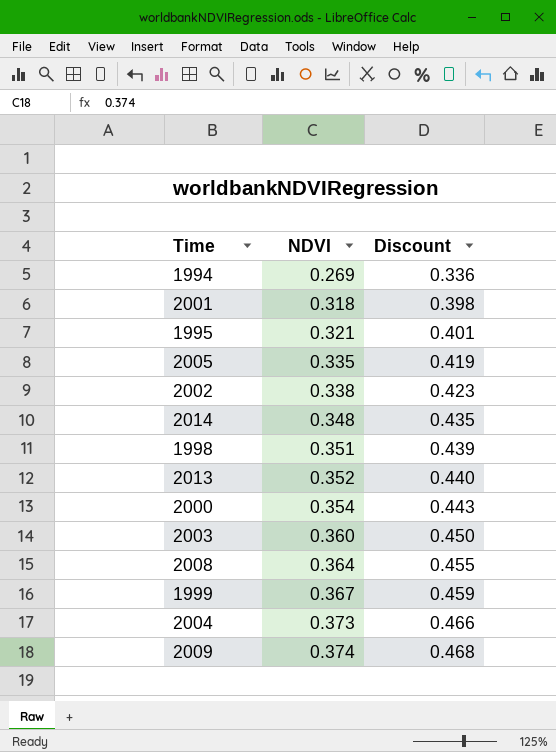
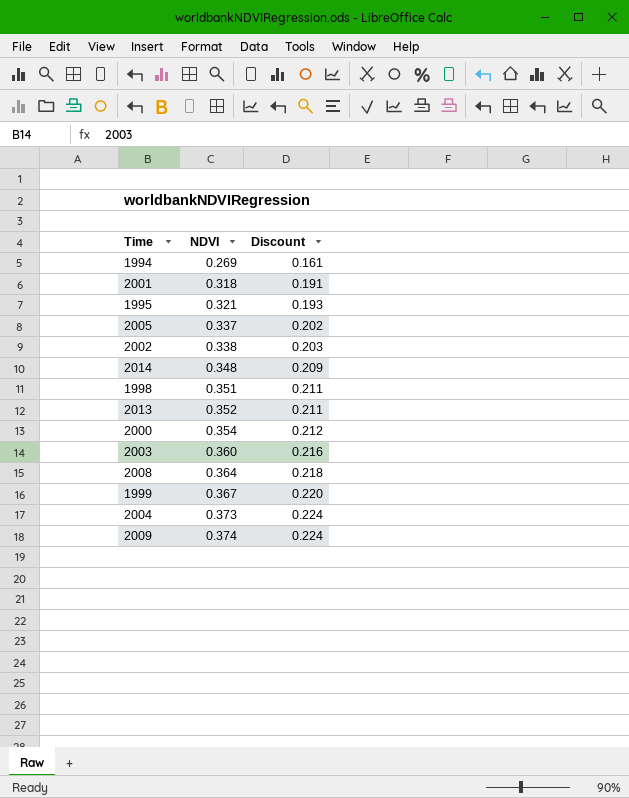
column Discount | formula: [NDVI] * 1.25 -> [NDVI] * 0.6
2005 | NDVI: 0.335 -> 0.337

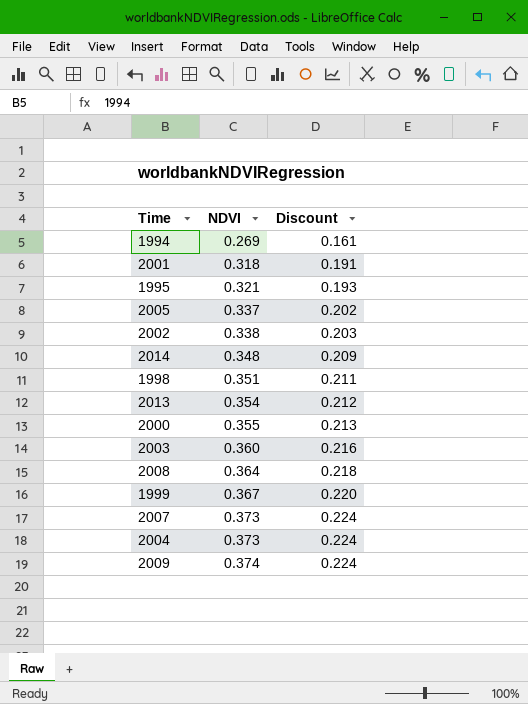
2013 | NDVI: 0.352 -> 0.354
2013 | Discount: 0.211 -> 0.212
2000 | NDVI: 0.354 -> 0.355
2000 | Discount: 0.212 -> 0.213
row 2007: none -> 0.373 | 0.224

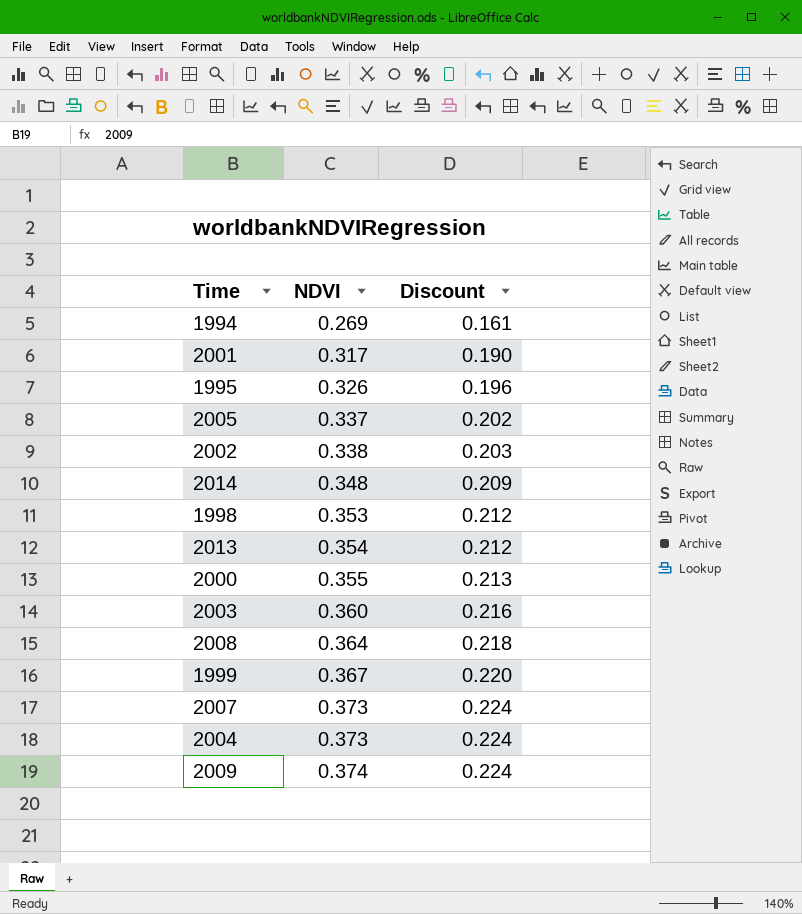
2001 | NDVI: 0.318 -> 0.317
2001 | Discount: 0.191 -> 0.190
1995 | NDVI: 0.321 -> 0.326
1995 | Discount: 0.193 -> 0.196
1998 | NDVI: 0.351 -> 0.353
1998 | Discount: 0.211 -> 0.212

